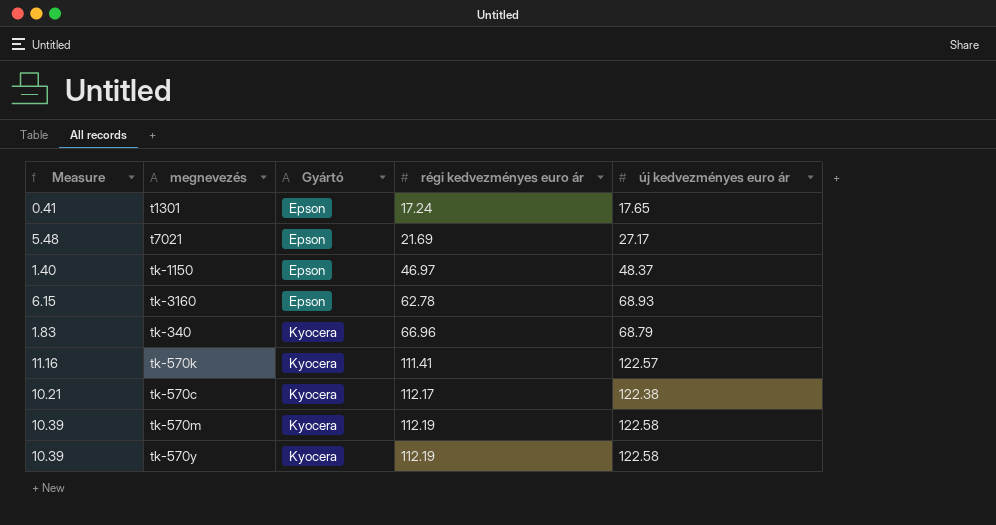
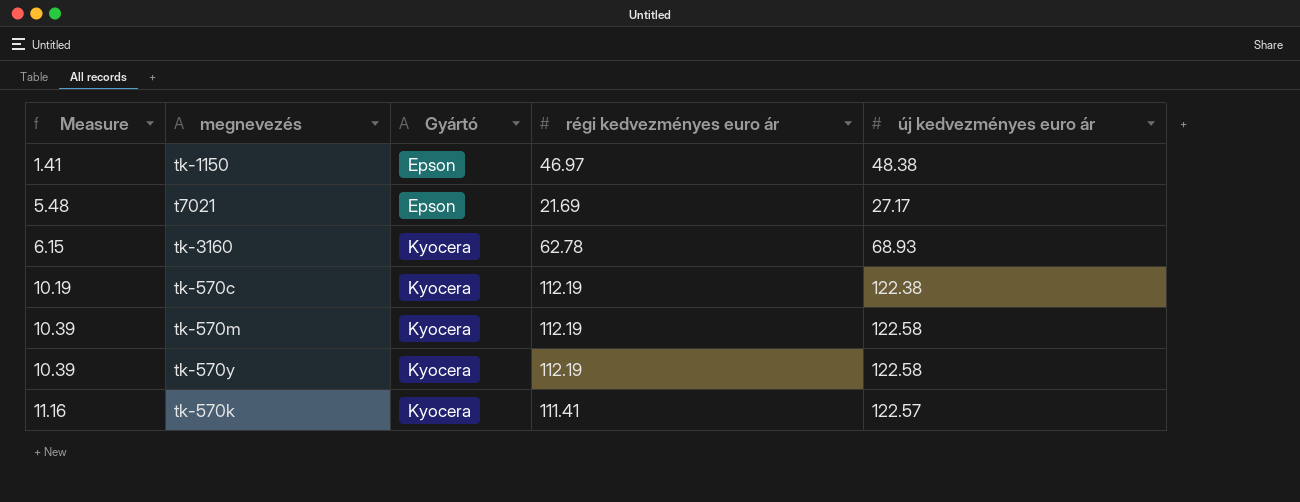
row order: Gyártó ascending -> Measure ascending
row t1301: 0.41 | Epson | 17.24 | 17.65 -> none
row tk-340: 1.83 | Kyocera | 66.96 | 68.79 -> none
tk-1150 | Measure: 1.40 -> 1.41
tk-1150 | új kedvezményes euro ár: 48.37 -> 48.38
tk-3160 | Gyártó: Epson -> Kyocera
tk-570c | Measure: 10.21 -> 10.19
tk-570c | régi kedvezményes euro ár: 112.17 -> 112.19

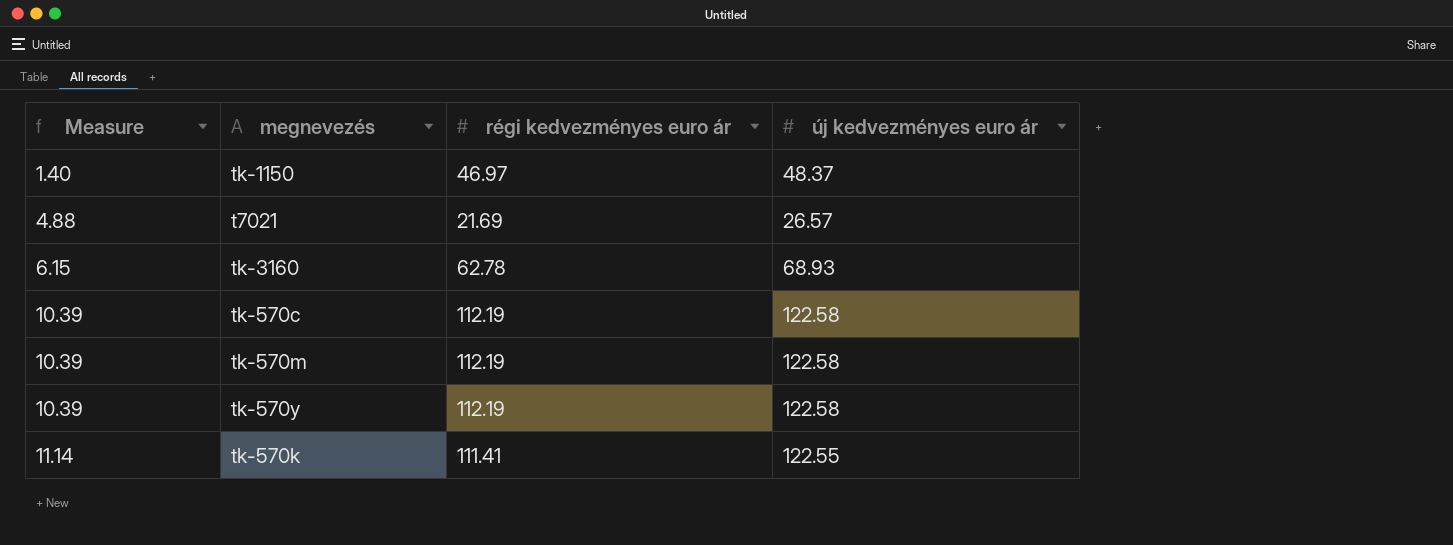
column Gyártó | position: 3 -> none
tk-1150 | Measure: 1.41 -> 1.40
tk-1150 | új kedvezményes euro ár: 48.38 -> 48.37
t7021 | Measure: 5.48 -> 4.88
t7021 | új kedvezményes euro ár: 27.17 -> 26.57
tk-570c | Measure: 10.19 -> 10.39
tk-570c | új kedvezményes euro ár: 122.38 -> 122.58
tk-570k | Measure: 11.16 -> 11.14
tk-570k | új kedvezményes euro ár: 122.57 -> 122.55

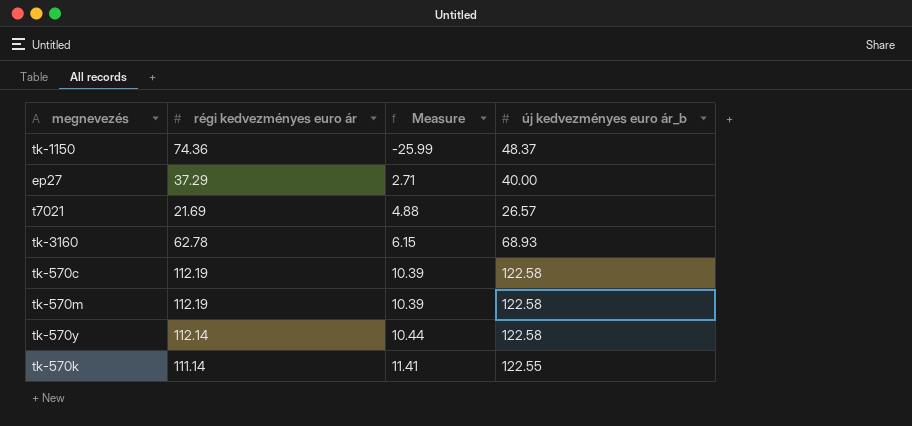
column Measure | position: 1 -> 3
column name: új kedvezményes euro ár -> új kedvezményes euro ár_b
tk-1150 | régi kedvezményes euro ár: 46.97 -> 74.36
tk-1150 | Measure: 1.40 -> -25.99
row ep27: none -> 37.29 | 2.71 | 40.00
tk-570y | régi kedvezményes euro ár: 112.19 -> 112.14
tk-570y | Measure: 10.39 -> 10.44
tk-570k | régi kedvezményes euro ár: 111.41 -> 111.14
tk-570k | Measure: 11.14 -> 11.41

